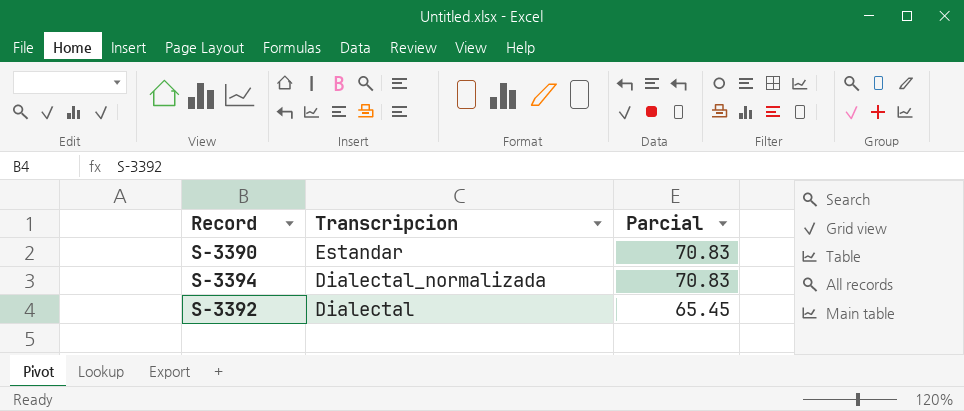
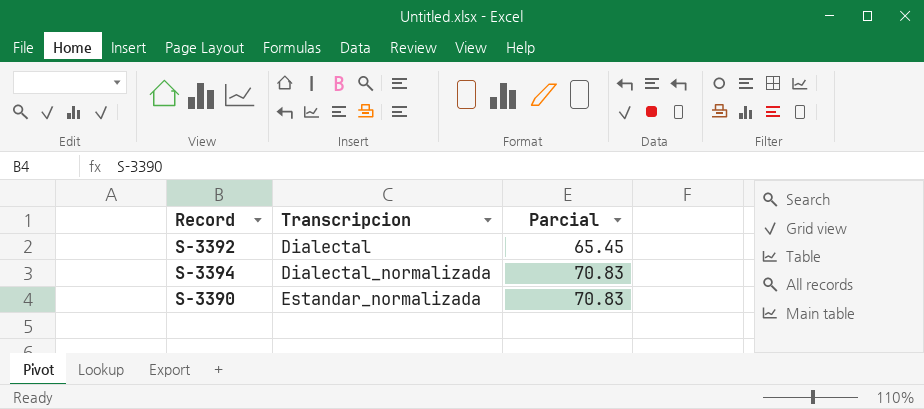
row order: Transcripcion descending -> Transcripcion ascending
S-3390 | Transcripcion: Estandar -> Estandar_normalizada

